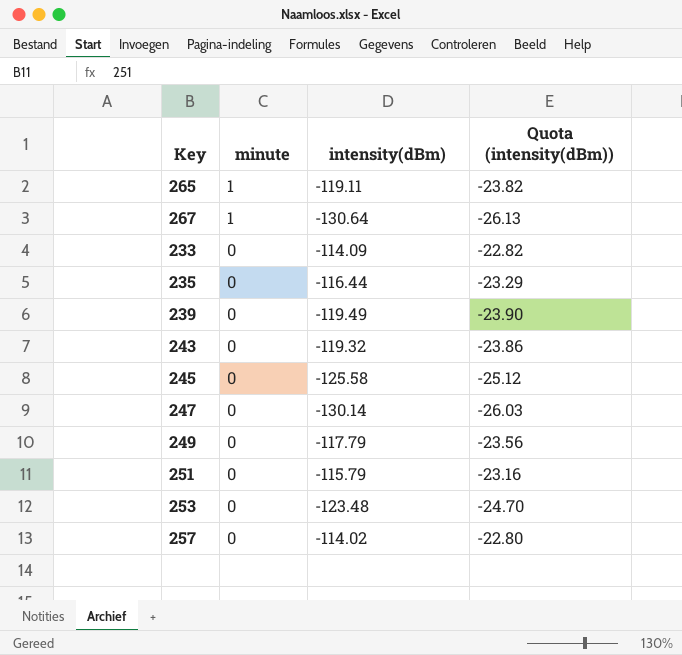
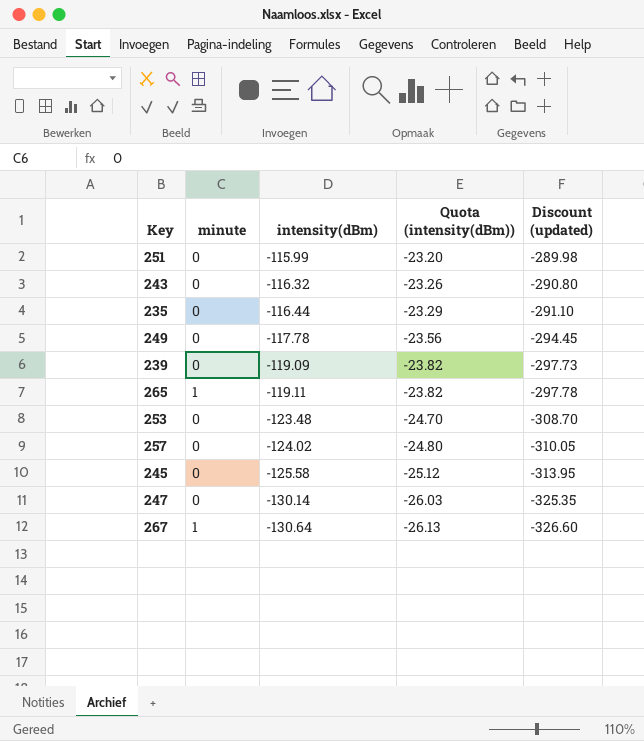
row order: minute descending -> intensity(dBm) descending
column Discount (updated) | formula: none -> [intensity(dBm)] * 2.5
row 233: 0 | -114.09 | -22.82 -> none
251 | intensity(dBm): -115.79 -> -115.99
251 | Quota (intensity(dBm)): -23.16 -> -23.20
243 | intensity(dBm): -119.32 -> -116.32
243 | Quota (intensity(dBm)): -23.86 -> -23.26
249 | intensity(dBm): -117.79 -> -117.78
239 | intensity(dBm): -119.49 -> -119.09
239 | Quota (intensity(dBm)): -23.90 -> -23.82
257 | intensity(dBm): -114.02 -> -124.02
257 | Quota (intensity(dBm)): -22.80 -> -24.80

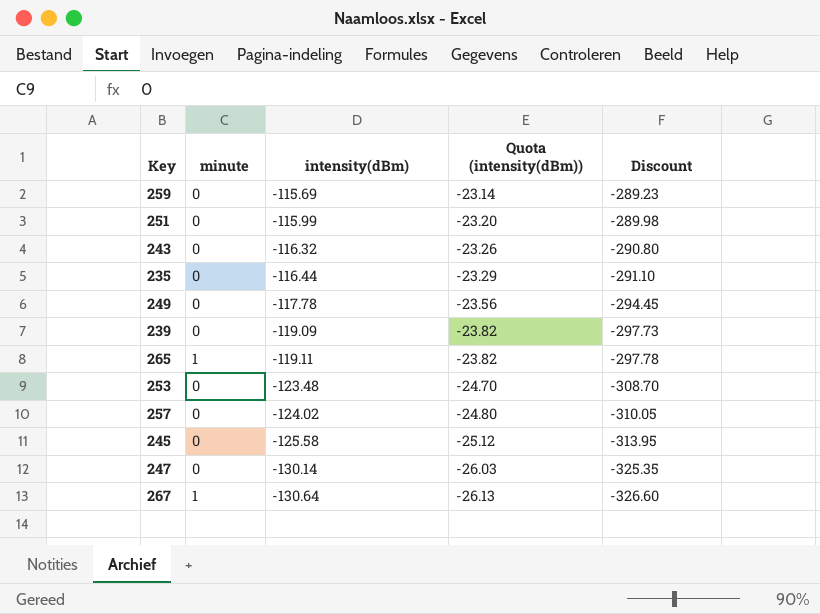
column name: Discount (updated) -> Discount
row 259: none -> 0 | -115.69 | -23.14 | -289.23

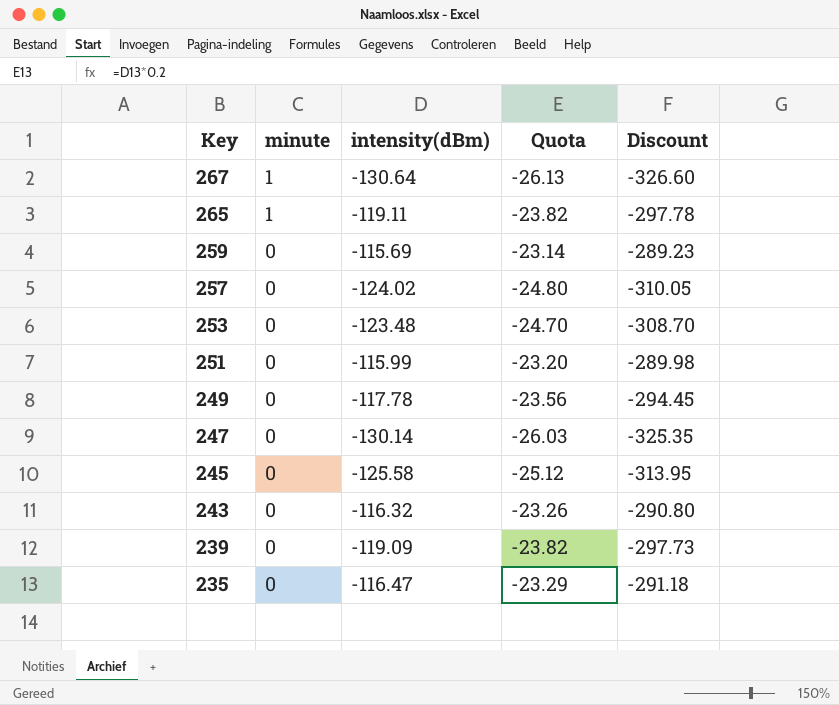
row order: intensity(dBm) descending -> Key descending
column name: Quota (intensity(dBm)) -> Quota
235 | intensity(dBm): -116.44 -> -116.47
235 | Discount: -291.10 -> -291.18

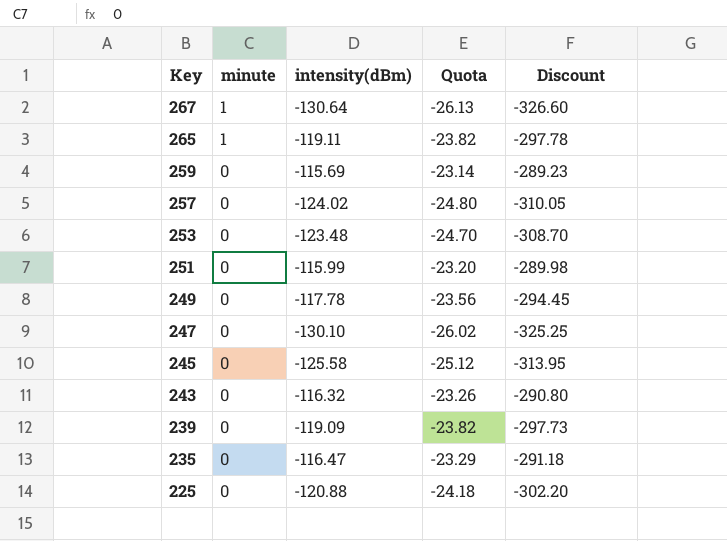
247 | intensity(dBm): -130.14 -> -130.10
247 | Quota: -26.03 -> -26.02
247 | Discount: -325.35 -> -325.25
row 225: none -> 0 | -120.88 | -24.18 | -302.20

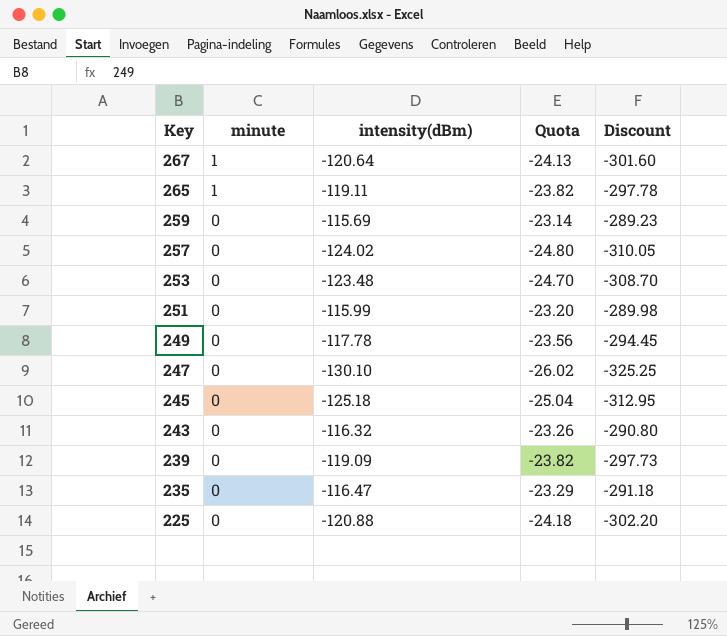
267 | intensity(dBm): -130.64 -> -120.64
267 | Quota: -26.13 -> -24.13
267 | Discount: -326.60 -> -301.60
245 | intensity(dBm): -125.58 -> -125.18
245 | Quota: -25.12 -> -25.04
245 | Discount: -313.95 -> -312.95

